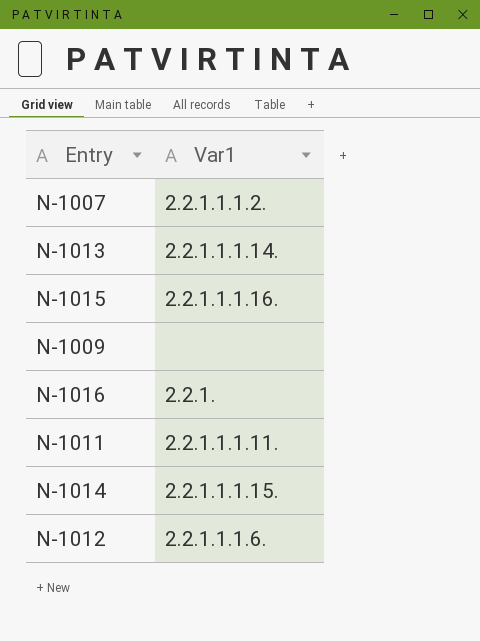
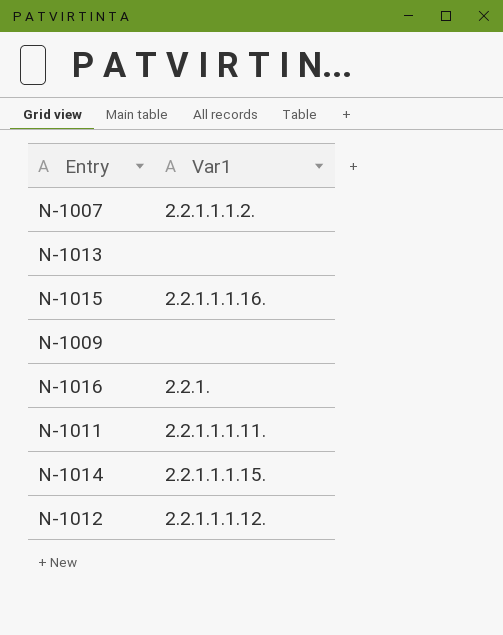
N-1013 | Var1: 2.2.1.1.1.14. -> none
N-1012 | Var1: 2.2.1.1.1.6. -> 2.2.1.1.1.12.

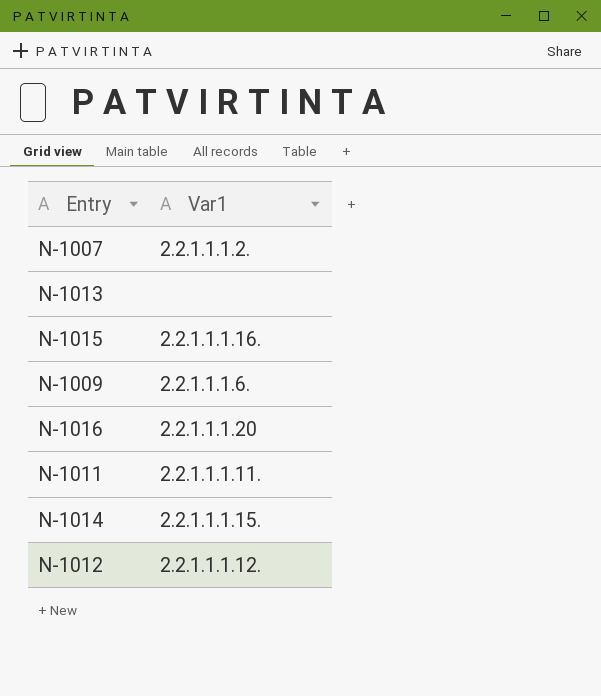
N-1009 | Var1: none -> 2.2.1.1.1.6.
N-1016 | Var1: 2.2.1. -> 2.2.1.1.1.20

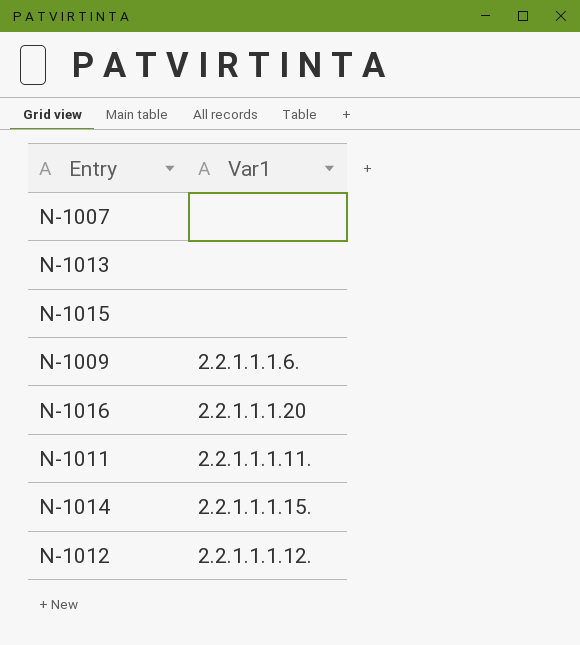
N-1007 | Var1: 2.2.1.1.1.2. -> none
N-1015 | Var1: 2.2.1.1.1.16. -> none

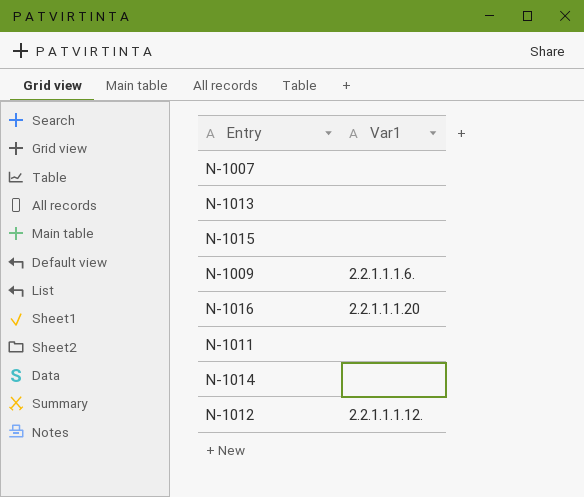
N-1011 | Var1: 2.2.1.1.1.11. -> none
N-1014 | Var1: 2.2.1.1.1.15. -> none

